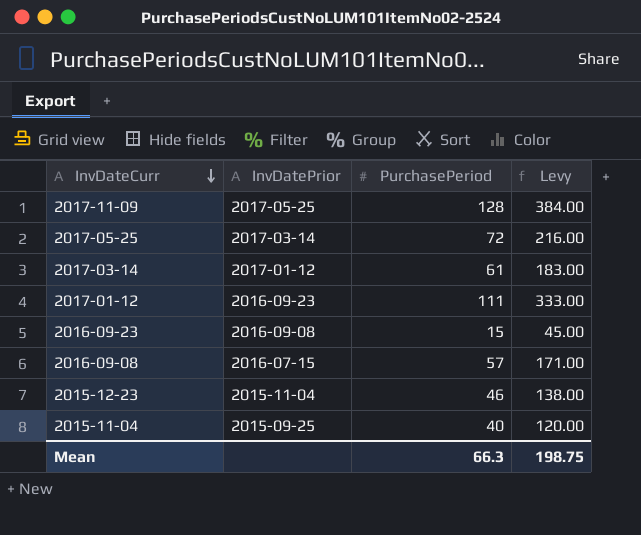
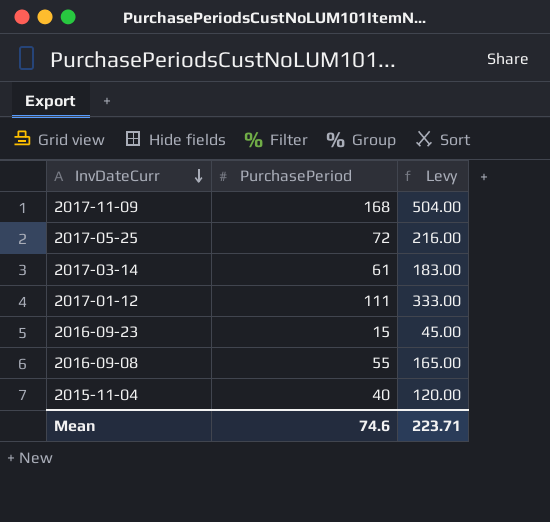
column InvDatePrior | position: 2 -> none
row 2015-12-23: 2015-11-04 | 46 | 138.00 -> none
2017-11-09 | PurchasePeriod: 128 -> 168
2017-11-09 | Levy: 384.00 -> 504.00
2016-09-08 | PurchasePeriod: 57 -> 55
2016-09-08 | Levy: 171.00 -> 165.00
Mean | PurchasePeriod: 66.3 -> 74.6
Mean | Levy: 198.75 -> 223.71

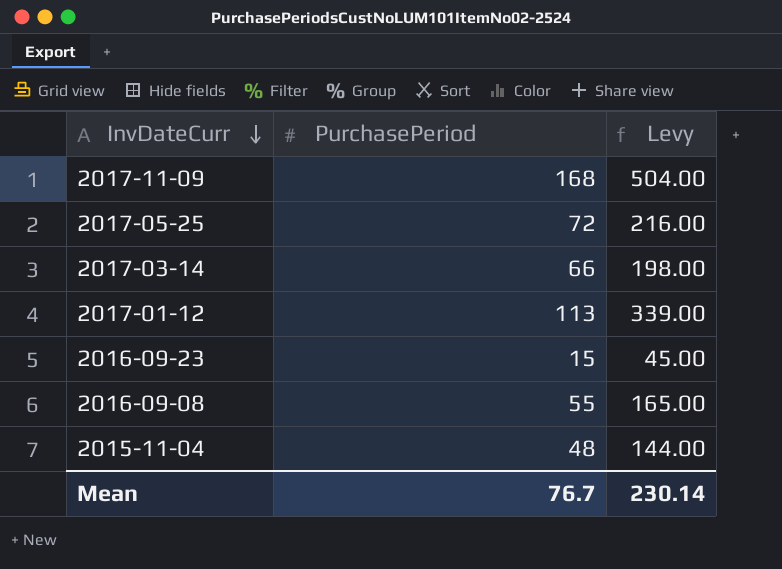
2017-03-14 | PurchasePeriod: 61 -> 66
2017-03-14 | Levy: 183.00 -> 198.00
2017-01-12 | PurchasePeriod: 111 -> 113
2017-01-12 | Levy: 333.00 -> 339.00
2015-11-04 | PurchasePeriod: 40 -> 48
2015-11-04 | Levy: 120.00 -> 144.00
Mean | PurchasePeriod: 74.6 -> 76.7
Mean | Levy: 223.71 -> 230.14

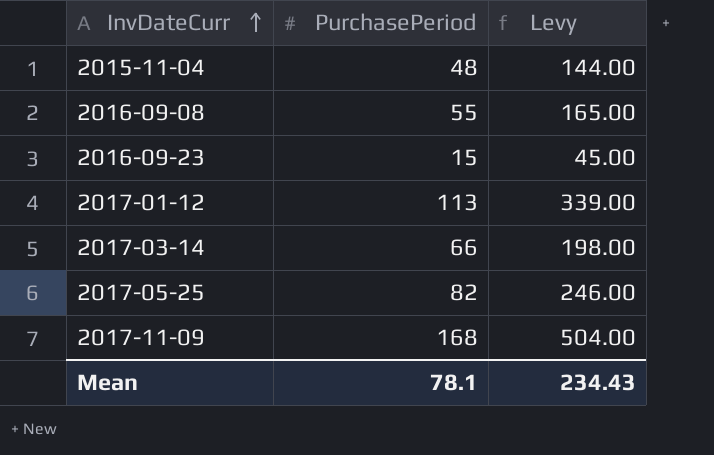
row order: InvDateCurr descending -> InvDateCurr ascending
2017-05-25 | PurchasePeriod: 72 -> 82
2017-05-25 | Levy: 216.00 -> 246.00
Mean | PurchasePeriod: 76.7 -> 78.1
Mean | Levy: 230.14 -> 234.43

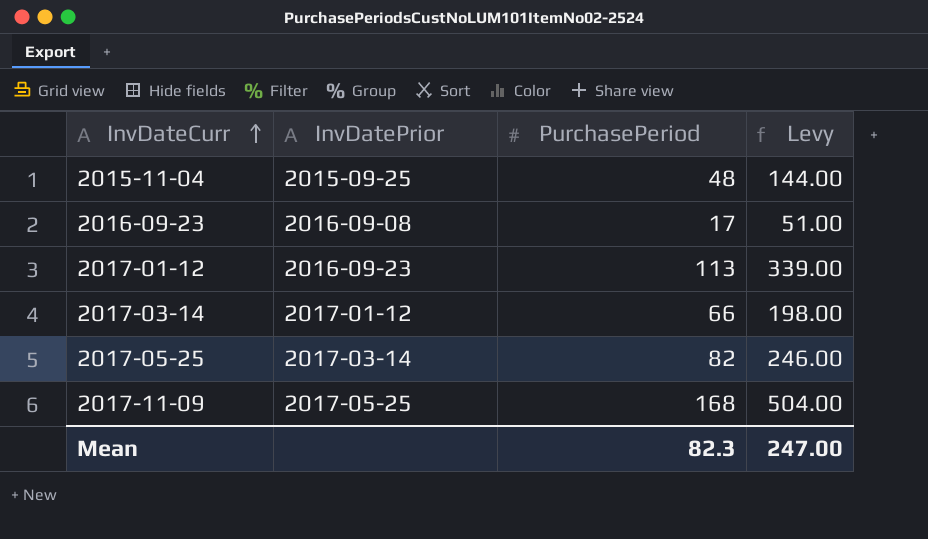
column InvDatePrior | position: none -> 2
row 2016-09-08: 55 | 165.00 -> none
2016-09-23 | PurchasePeriod: 15 -> 17
2016-09-23 | Levy: 45.00 -> 51.00
Mean | PurchasePeriod: 78.1 -> 82.3
Mean | Levy: 234.43 -> 247.00

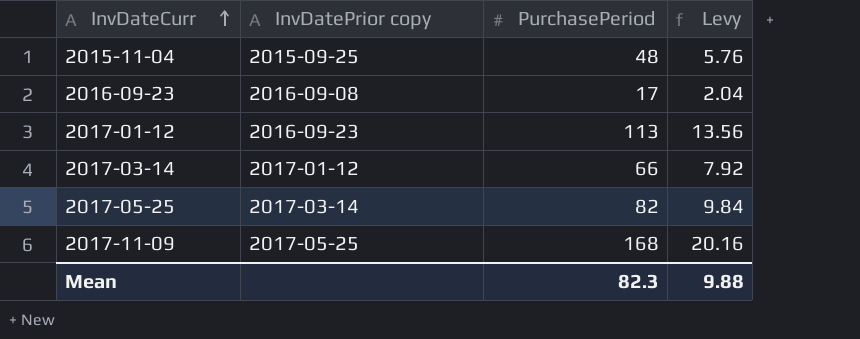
column name: InvDatePrior -> InvDatePrior copy
column Levy | formula: [PurchasePeriod] * 3 -> [PurchasePeriod] * 0.12
Mean | Levy: 247.00 -> 9.88

